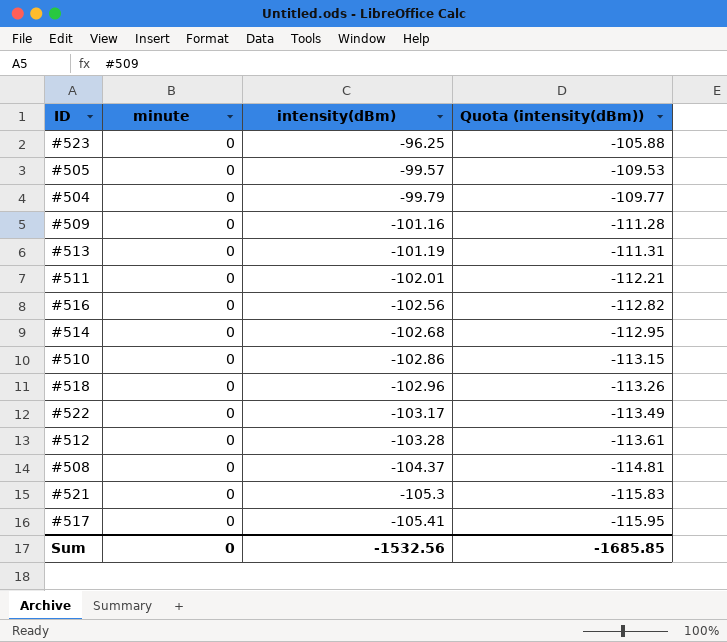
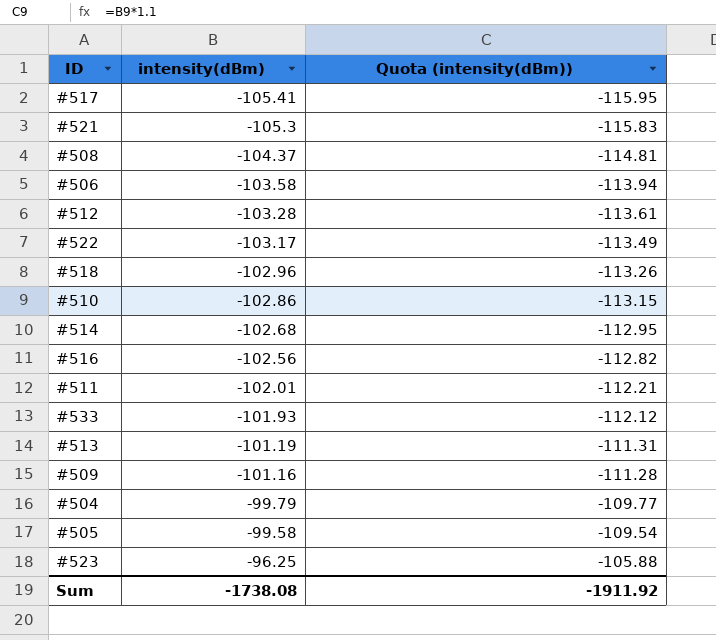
row order: intensity(dBm) descending -> intensity(dBm) ascending
column minute | position: 2 -> none
row #506: none -> -103.58 | -113.94
row #533: none -> -101.93 | -112.12
#505 | intensity(dBm): -99.57 -> -99.58
#505 | Quota (intensity(dBm)): -109.53 -> -109.54
Sum | intensity(dBm): -1532.56 -> -1738.08
Sum | Quota (intensity(dBm)): -1685.85 -> -1911.92

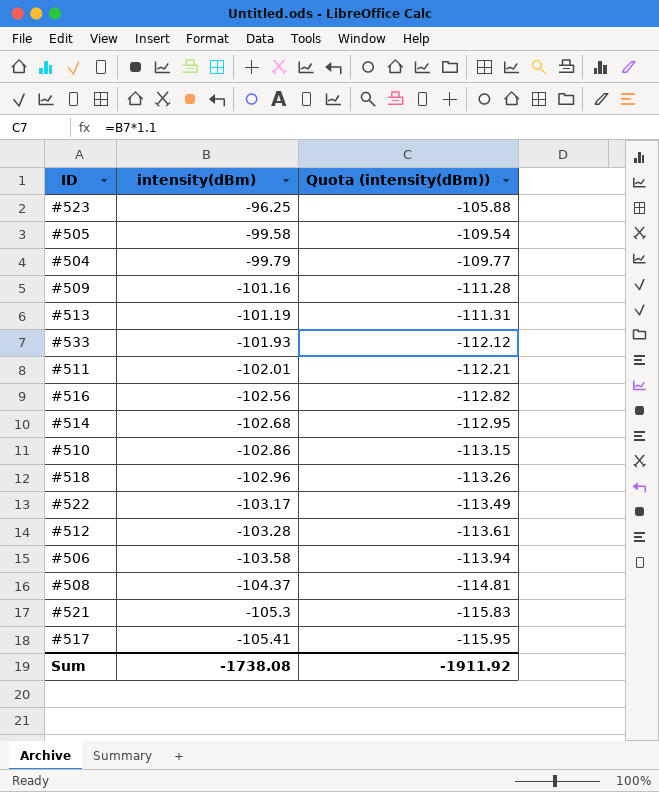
row order: intensity(dBm) ascending -> intensity(dBm) descending

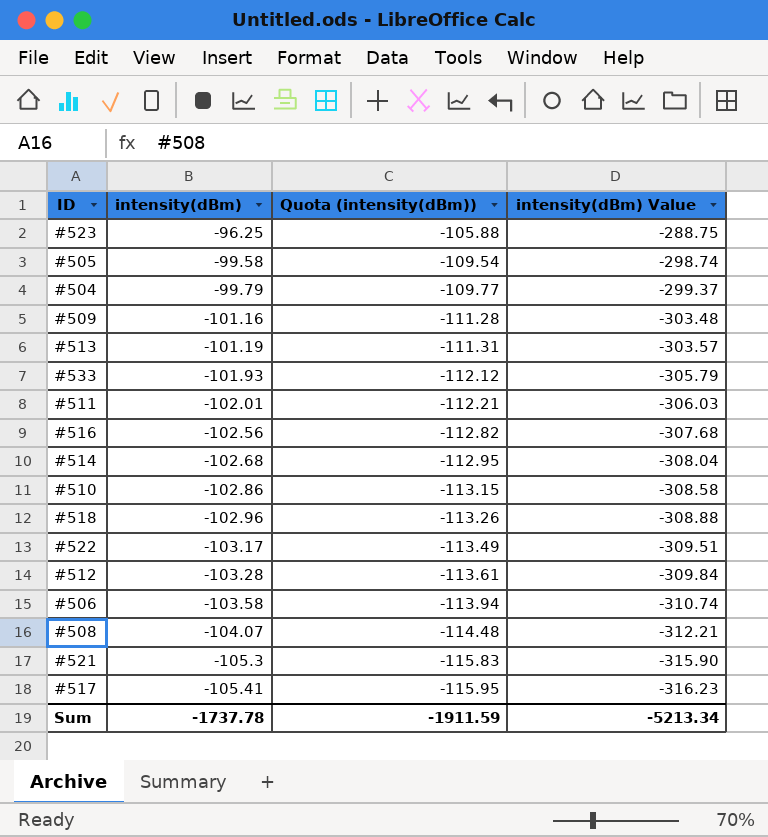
column intensity(dBm) Value | formula: none -> [intensity(dBm)] * 3
#508 | intensity(dBm): -104.37 -> -104.07
#508 | Quota (intensity(dBm)): -114.81 -> -114.48
Sum | intensity(dBm): -1738.08 -> -1737.78
Sum | Quota (intensity(dBm)): -1911.92 -> -1911.59

